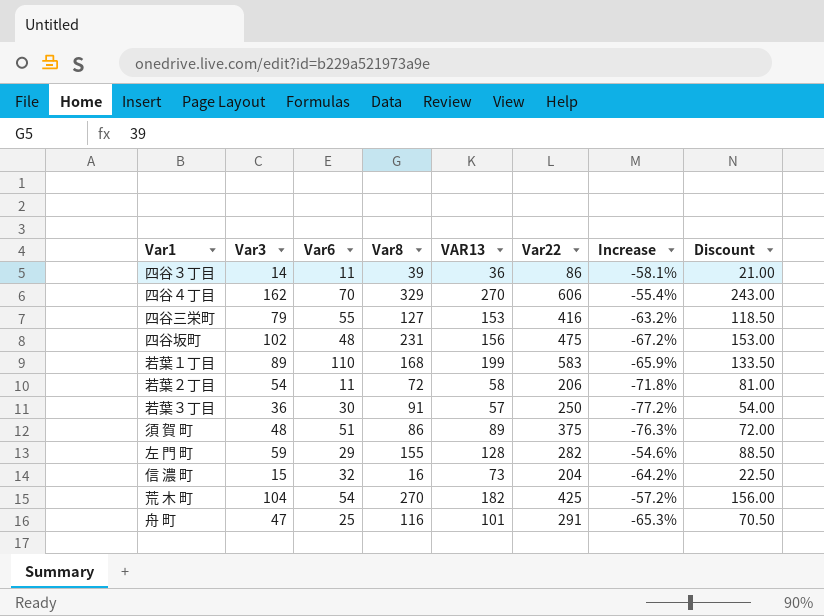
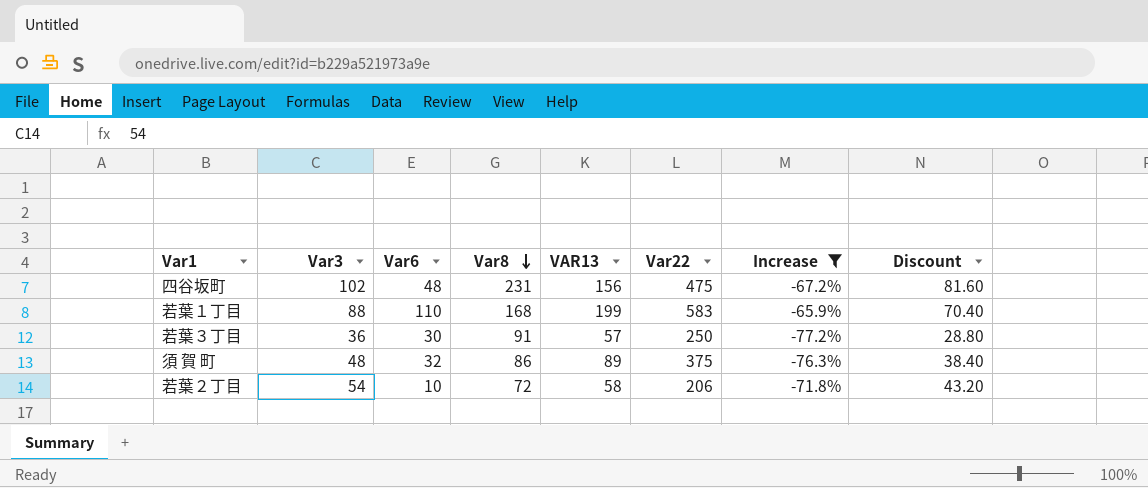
filter: none -> Increase <= -65.9%
row order: none -> Var8 descending
column Discount | formula: [Var3] * 1.5 -> [Var3] * 0.8
若葉１丁目 | Var3: 89 -> 88
須 賀 町 | Var6: 51 -> 32
若葉２丁目 | Var6: 11 -> 10

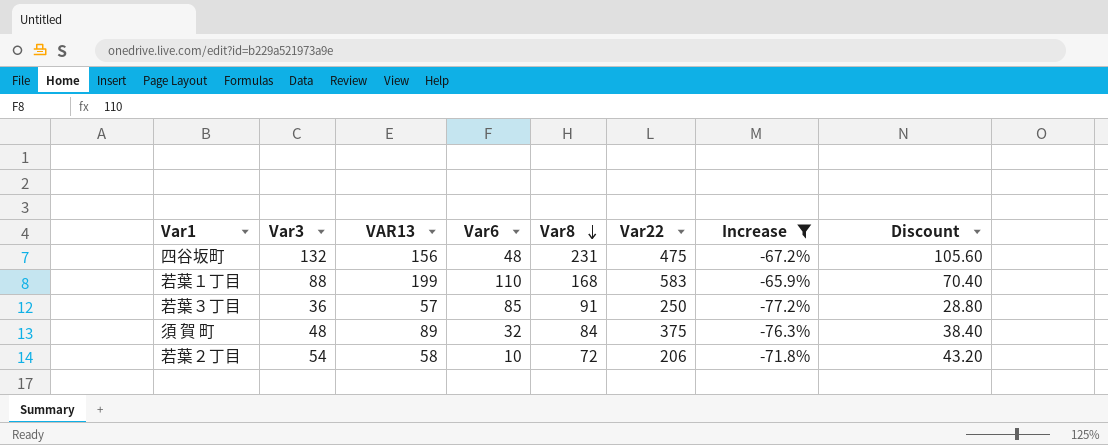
column VAR13 | position: 5 -> 3
四谷坂町 | Var3: 102 -> 132
四谷坂町 | Discount: 81.60 -> 105.60
若葉３丁目 | Var6: 30 -> 85
須 賀 町 | Var8: 86 -> 84

